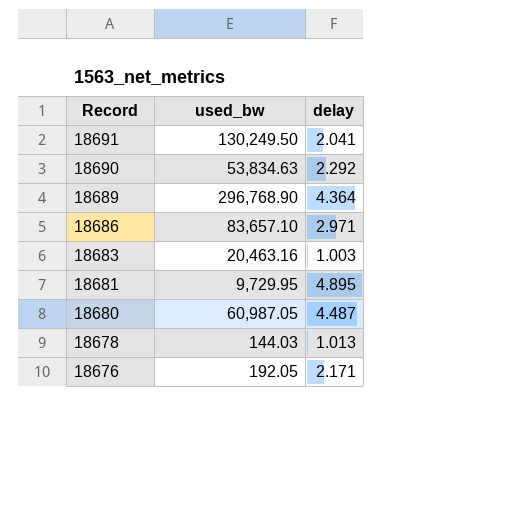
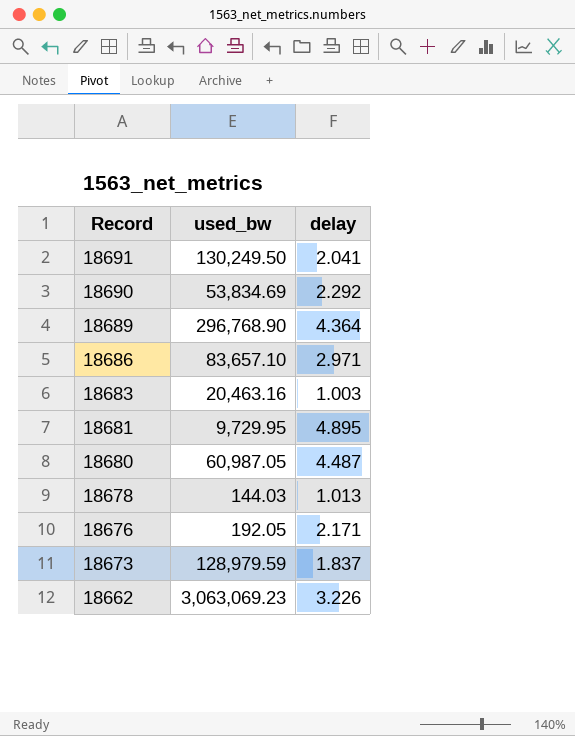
18690 | used_bw: 53,834.63 -> 53,834.69
row 18673: none -> 128,979.59 | 1.837
row 18662: none -> 3,063,069.23 | 3.226

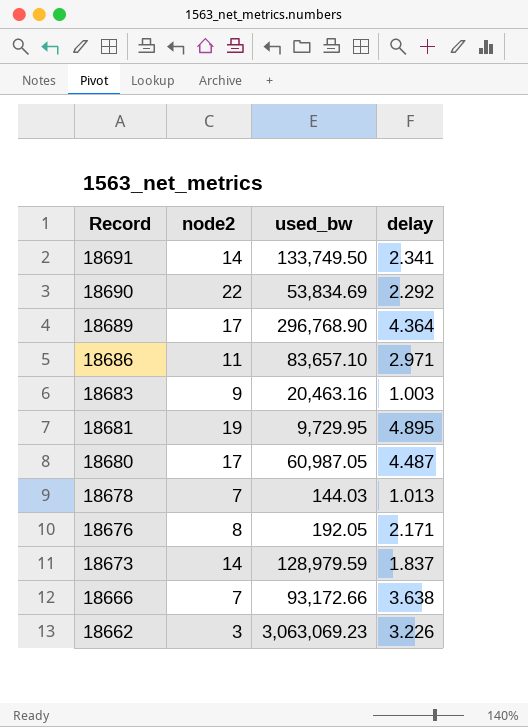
column node2 | position: none -> 2
18691 | used_bw: 130,249.50 -> 133,749.50
18691 | delay: 2.041 -> 2.341
row 18666: none -> 7 | 93,172.66 | 3.638

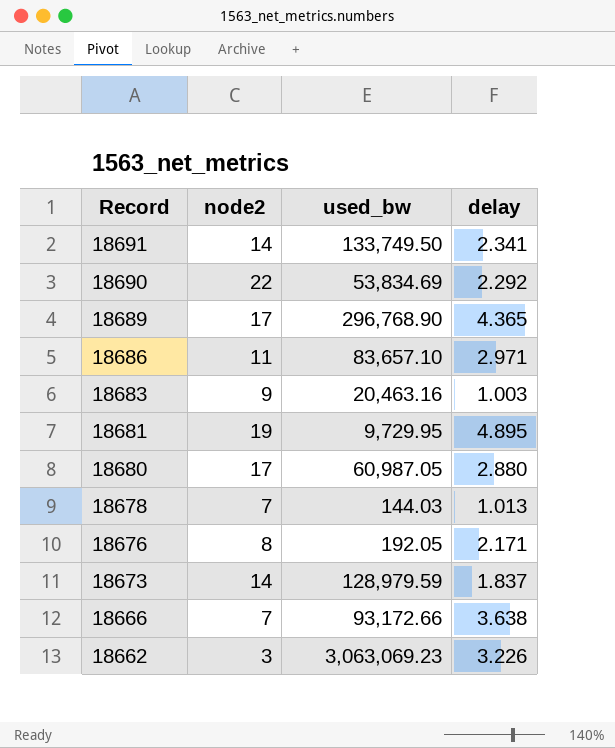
18689 | delay: 4.364 -> 4.365
18680 | delay: 4.487 -> 2.880

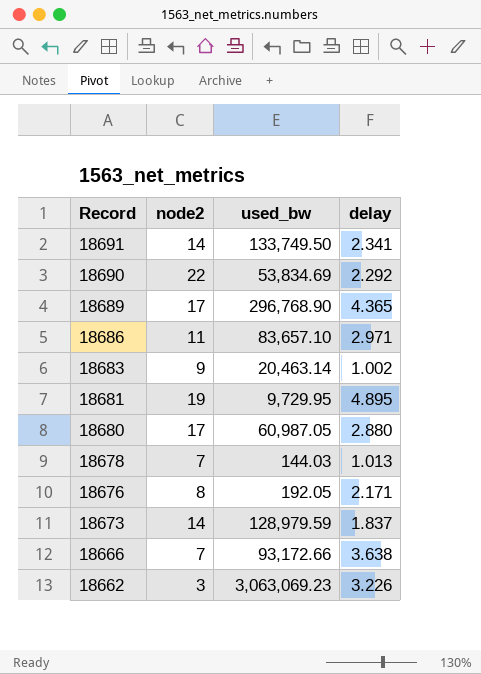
18683 | used_bw: 20,463.16 -> 20,463.14
18683 | delay: 1.003 -> 1.002

